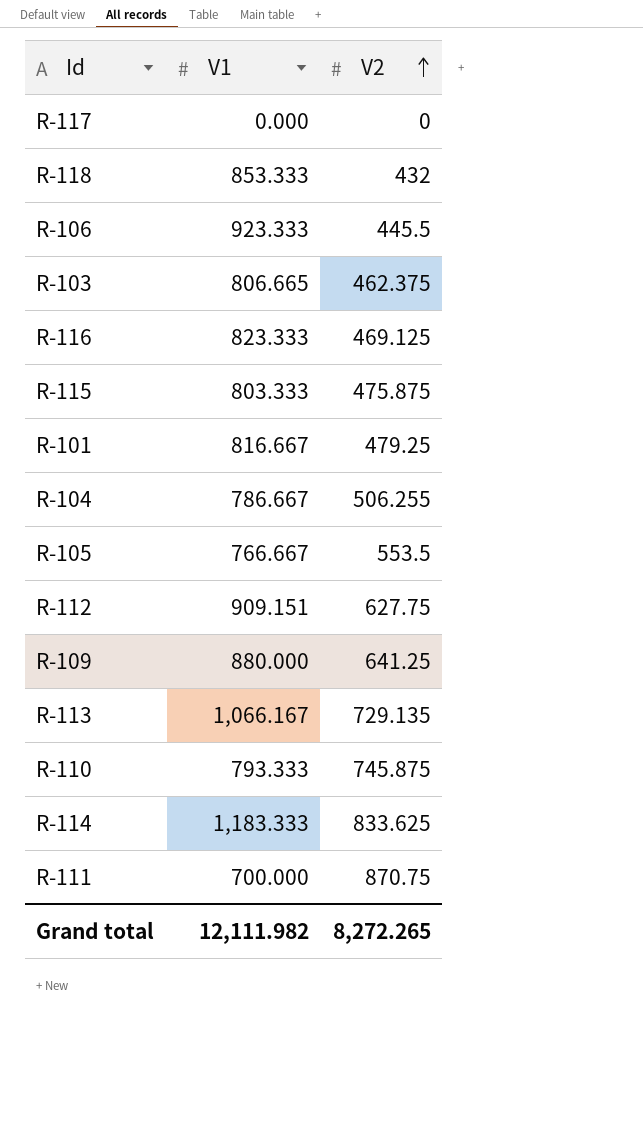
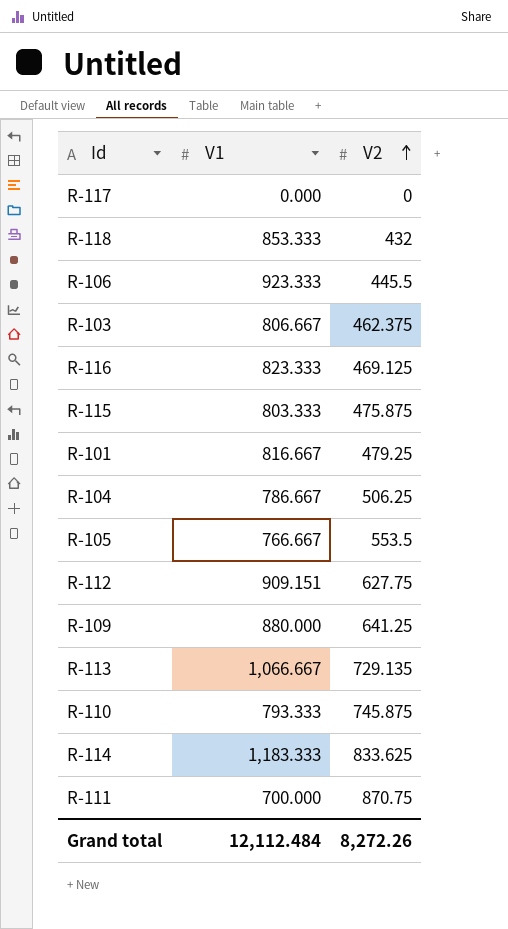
R-103 | V1: 806.665 -> 806.667
R-104 | V2: 506.255 -> 506.25
R-113 | V1: 1,066.167 -> 1,066.667
Grand total | V1: 12,111.982 -> 12,112.484
Grand total | V2: 8,272.265 -> 8,272.26

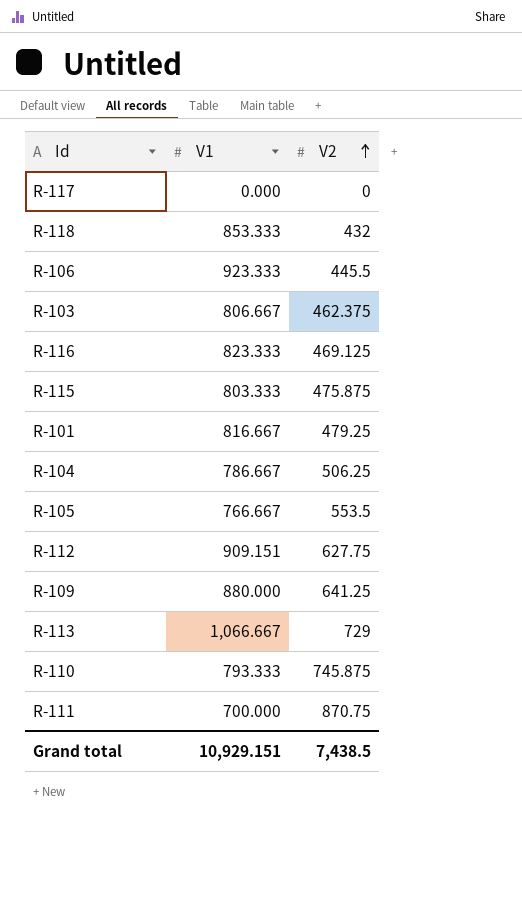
row R-114: 1,183.333 | 833.625 -> none
R-113 | V2: 729.135 -> 729
Grand total | V1: 12,112.484 -> 10,929.151
Grand total | V2: 8,272.26 -> 7,438.5

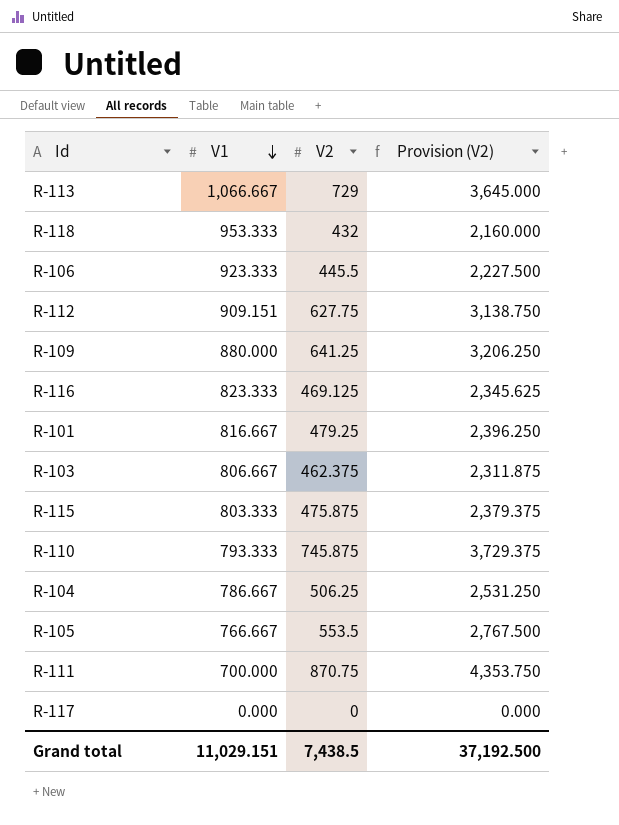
row order: V2 ascending -> V1 descending
column Provision (V2) | formula: none -> [V2] * 5
R-118 | V1: 853.333 -> 953.333
Grand total | V1: 10,929.151 -> 11,029.151

